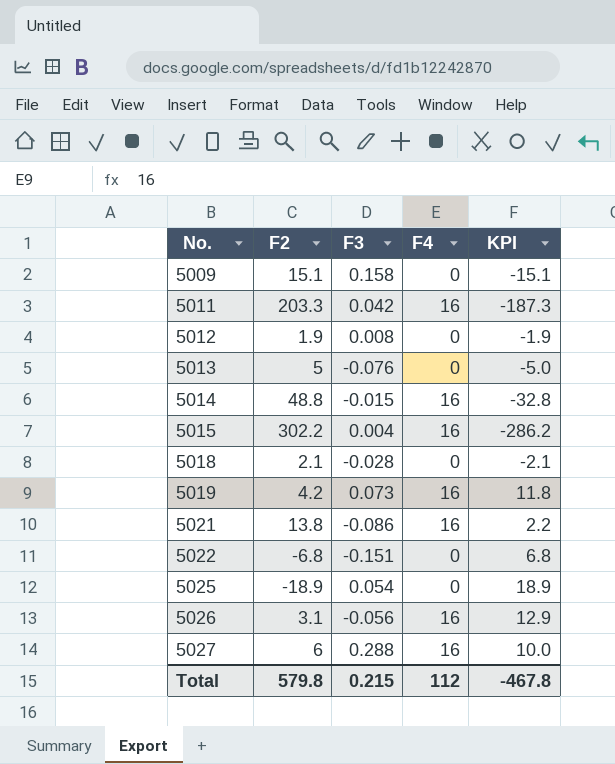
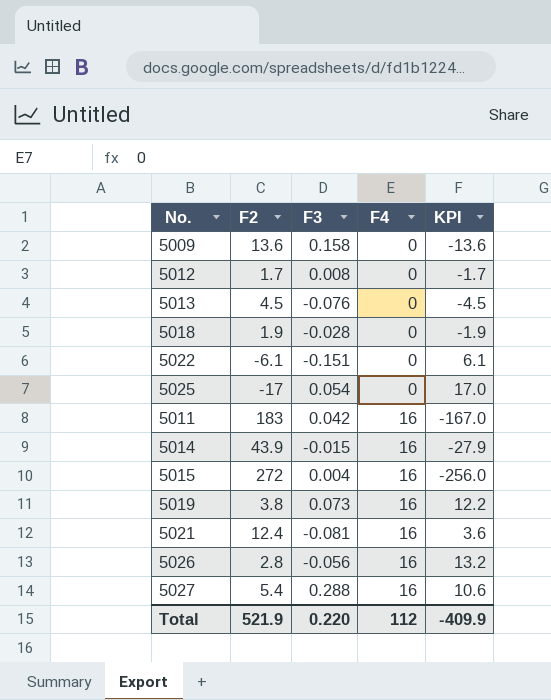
row order: No. ascending -> F4 ascending
5009 | F2: 15.1 -> 13.6
5009 | KPI: -15.1 -> -13.6
5012 | F2: 1.9 -> 1.7
5012 | KPI: -1.9 -> -1.7
5013 | F2: 5 -> 4.5
5013 | KPI: -5.0 -> -4.5
5018 | F2: 2.1 -> 1.9
5018 | KPI: -2.1 -> -1.9
5022 | F2: -6.8 -> -6.1
5022 | KPI: 6.8 -> 6.1
5025 | F2: -18.9 -> -17
5025 | KPI: 18.9 -> 17.0
5011 | F2: 203.3 -> 183
5011 | KPI: -187.3 -> -167.0
5014 | F2: 48.8 -> 43.9
5014 | KPI: -32.8 -> -27.9
5015 | F2: 302.2 -> 272
5015 | KPI: -286.2 -> -256.0
5019 | F2: 4.2 -> 3.8
5019 | KPI: 11.8 -> 12.2
5021 | F2: 13.8 -> 12.4
5021 | F3: -0.086 -> -0.081
5021 | KPI: 2.2 -> 3.6
5026 | F2: 3.1 -> 2.8
5026 | KPI: 12.9 -> 13.2
5027 | F2: 6 -> 5.4
5027 | KPI: 10.0 -> 10.6
Total | F2: 579.8 -> 521.9
Total | F3: 0.215 -> 0.220
Total | KPI: -467.8 -> -409.9

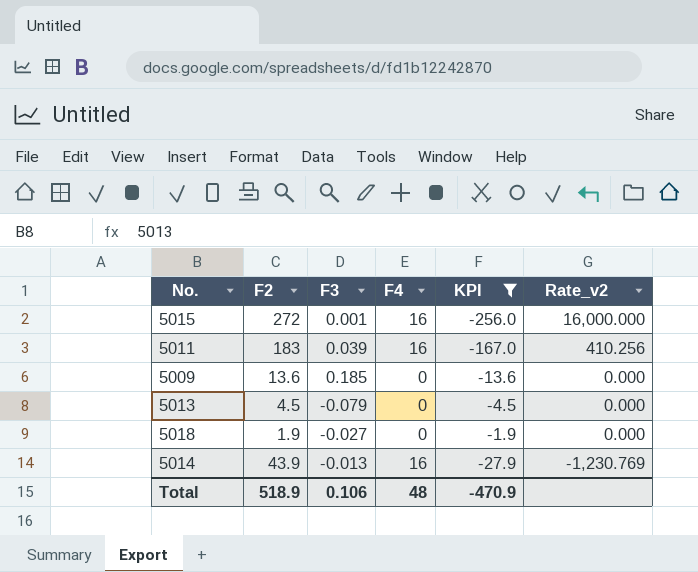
filter: none -> KPI <= -1.9
row order: F4 ascending -> Rate_v2 descending
column Rate_v2 | formula: none -> [F4] / [F3]
5015 | F3: 0.004 -> 0.001
5011 | F3: 0.042 -> 0.039
5009 | F3: 0.158 -> 0.185
5013 | F3: -0.076 -> -0.079
5018 | F3: -0.028 -> -0.027
5014 | F3: -0.015 -> -0.013
Total | F2: 521.9 -> 518.9
Total | F3: 0.220 -> 0.106
Total | F4: 112 -> 48
Total | KPI: -409.9 -> -470.9

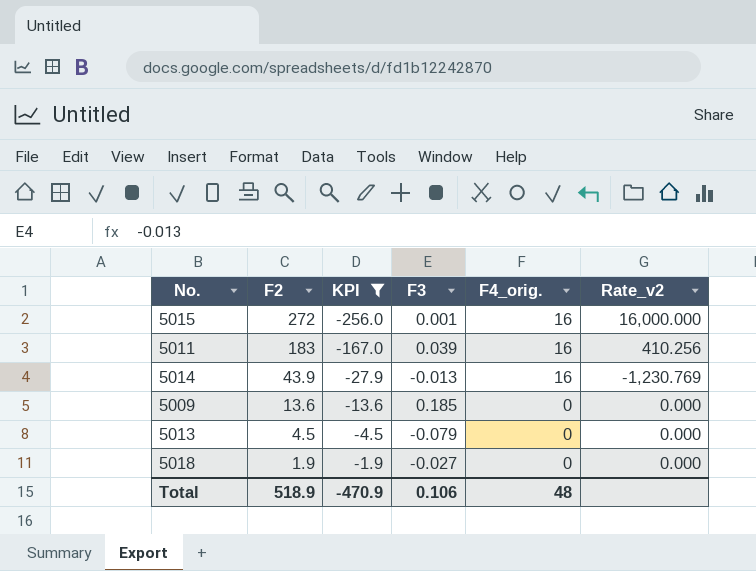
row order: Rate_v2 descending -> F2 descending
column KPI | position: 5 -> 3
column name: F4 -> F4_orig.

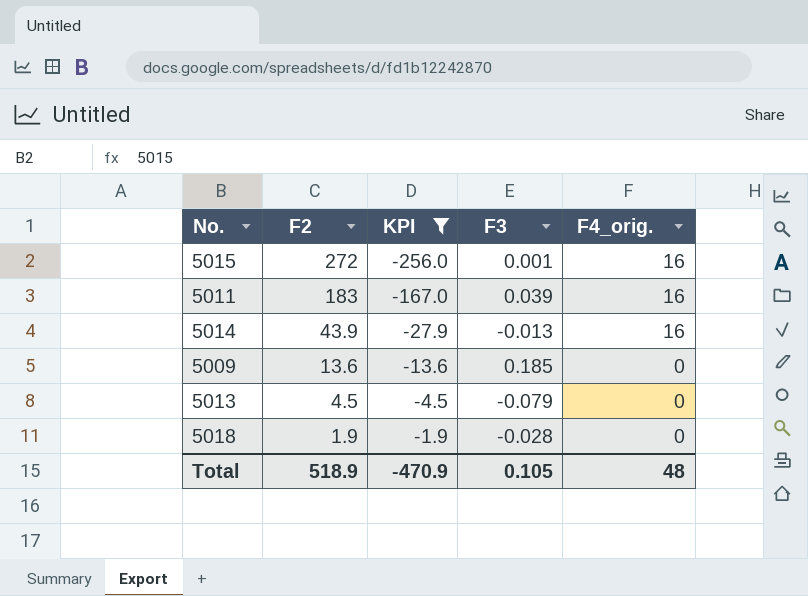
column Rate_v2 | formula: [F4_orig.] / [F3] -> none
5018 | F3: -0.027 -> -0.028
Total | F3: 0.106 -> 0.105

